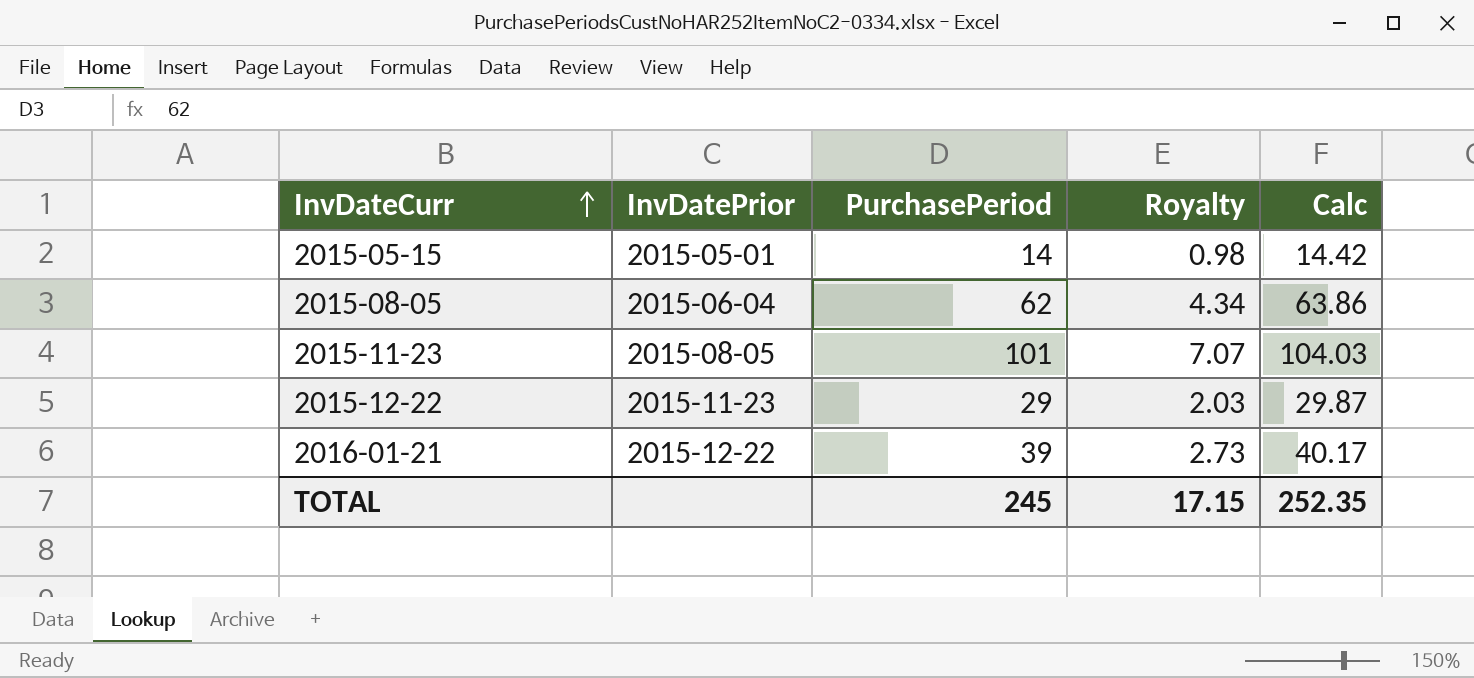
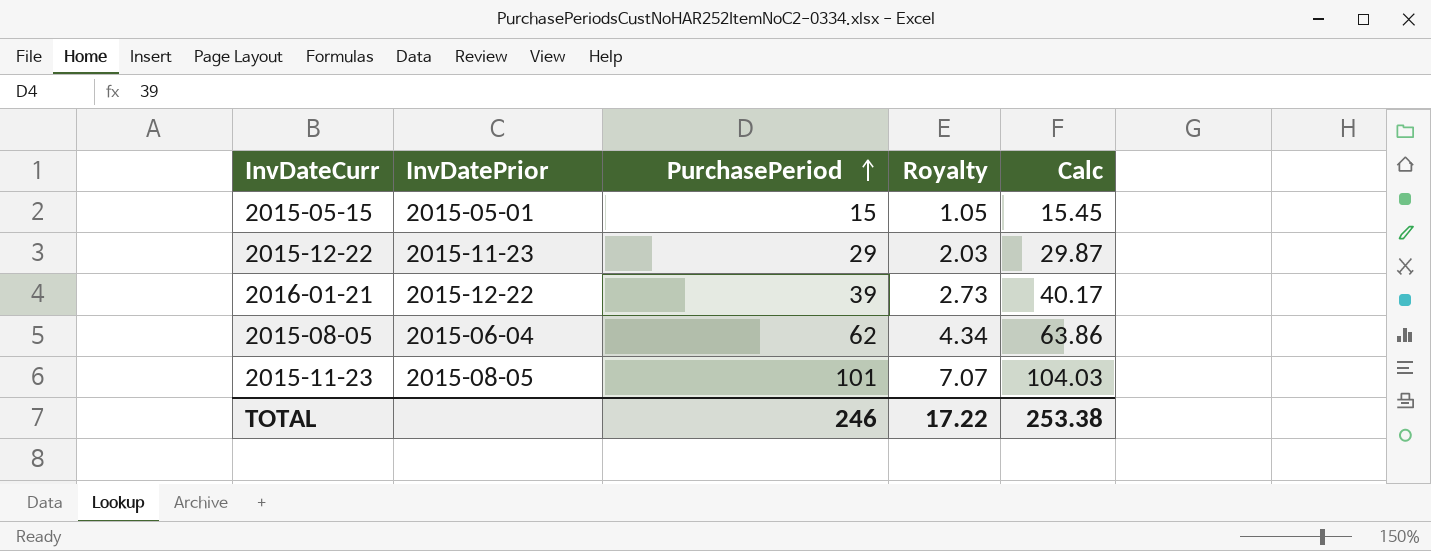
row order: InvDateCurr ascending -> PurchasePeriod ascending
2015-05-15 | PurchasePeriod: 14 -> 15
2015-05-15 | Royalty: 0.98 -> 1.05
2015-05-15 | Calc: 14.42 -> 15.45
TOTAL | PurchasePeriod: 245 -> 246
TOTAL | Royalty: 17.15 -> 17.22
TOTAL | Calc: 252.35 -> 253.38

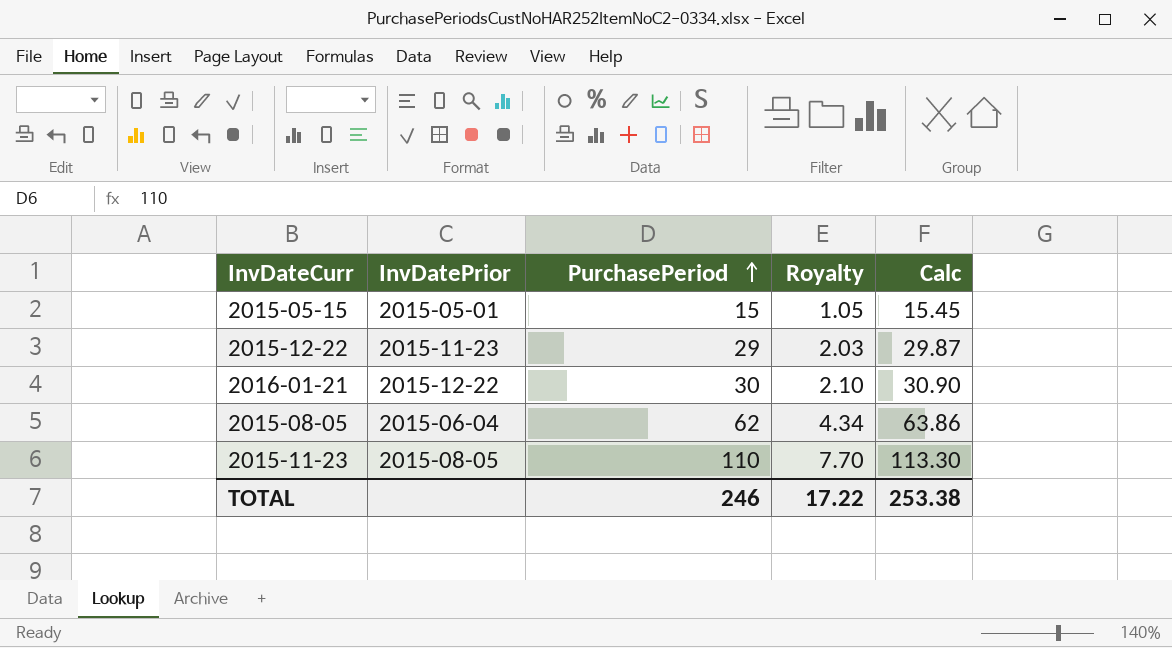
2016-01-21 | PurchasePeriod: 39 -> 30
2016-01-21 | Royalty: 2.73 -> 2.10
2016-01-21 | Calc: 40.17 -> 30.90
2015-11-23 | PurchasePeriod: 101 -> 110
2015-11-23 | Royalty: 7.07 -> 7.70
2015-11-23 | Calc: 104.03 -> 113.30

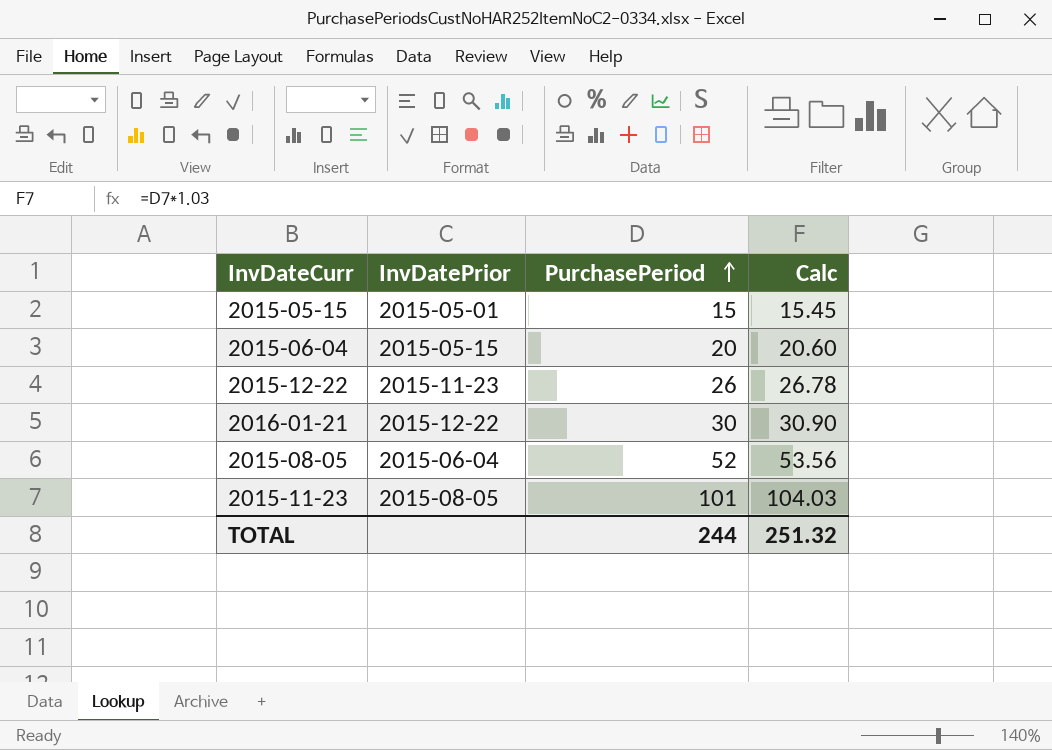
column Royalty | formula: [PurchasePeriod] * 0.07 -> none
row 2015-06-04: none -> 2015-05-15 | 20 | 20.60
2015-12-22 | PurchasePeriod: 29 -> 26
2015-12-22 | Calc: 29.87 -> 26.78
2015-08-05 | PurchasePeriod: 62 -> 52
2015-08-05 | Calc: 63.86 -> 53.56
2015-11-23 | PurchasePeriod: 110 -> 101
2015-11-23 | Calc: 113.30 -> 104.03
TOTAL | PurchasePeriod: 246 -> 244
TOTAL | Calc: 253.38 -> 251.32

